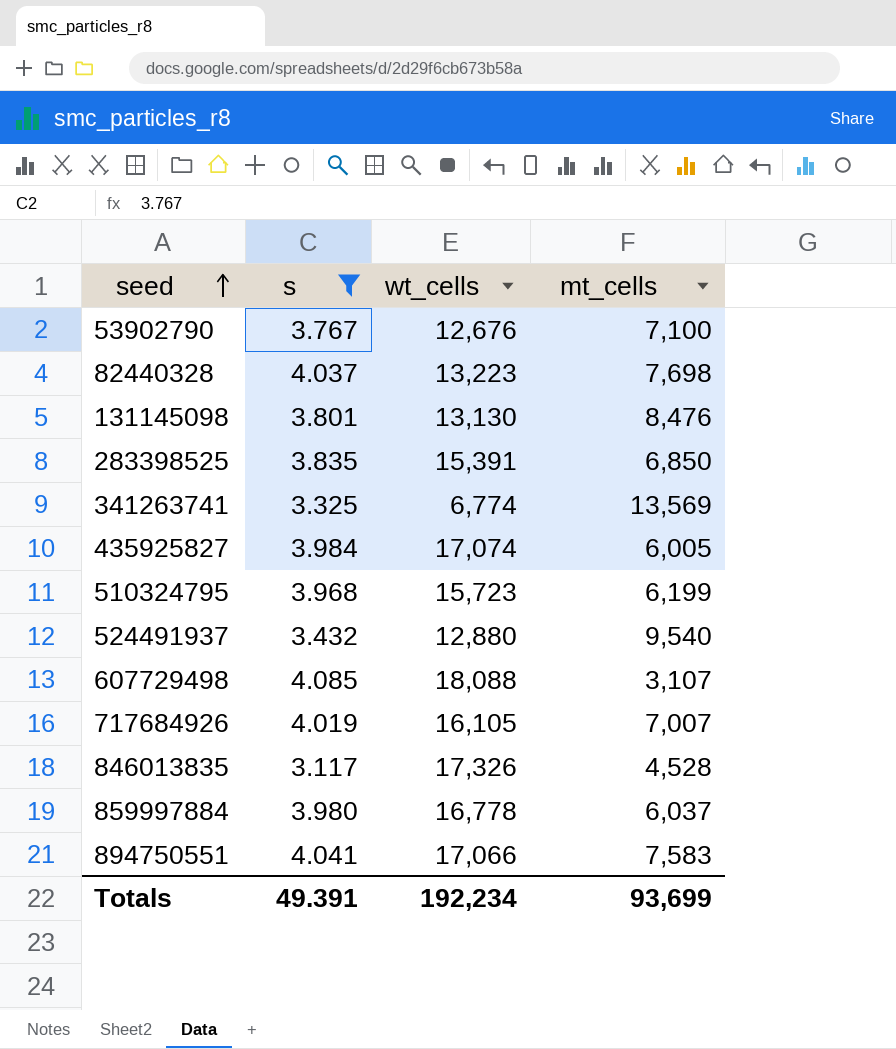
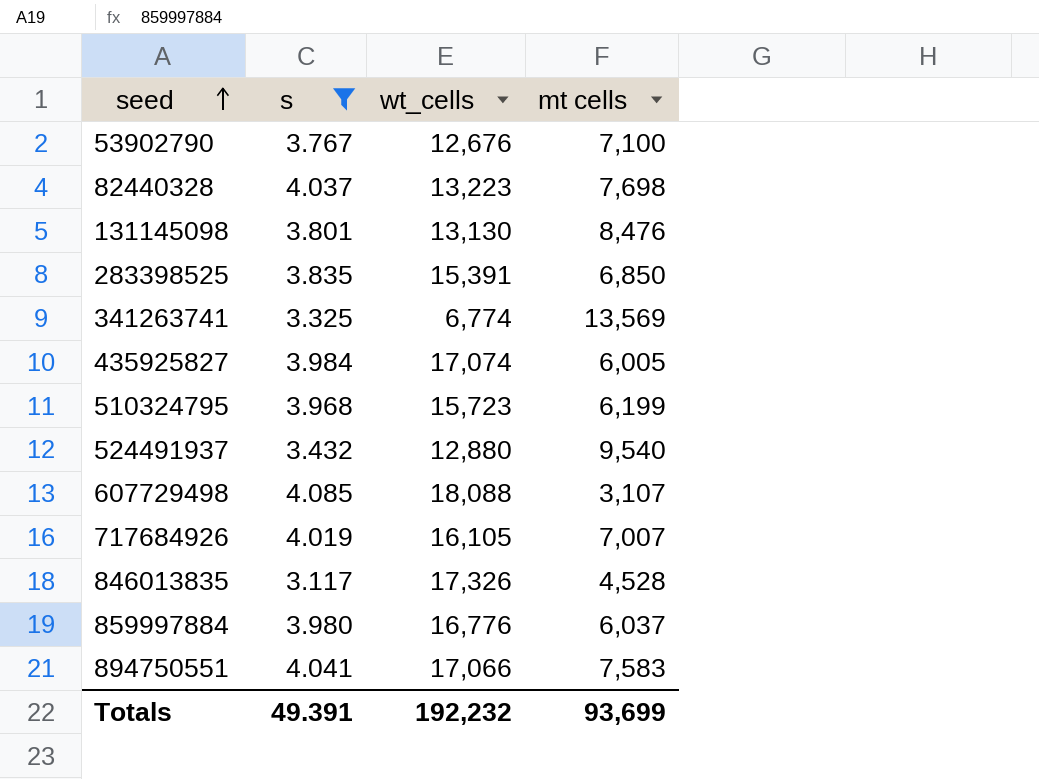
column name: mt_cells -> mt cells
859997884 | wt_cells: 16,778 -> 16,776
Totals | wt_cells: 192,234 -> 192,232

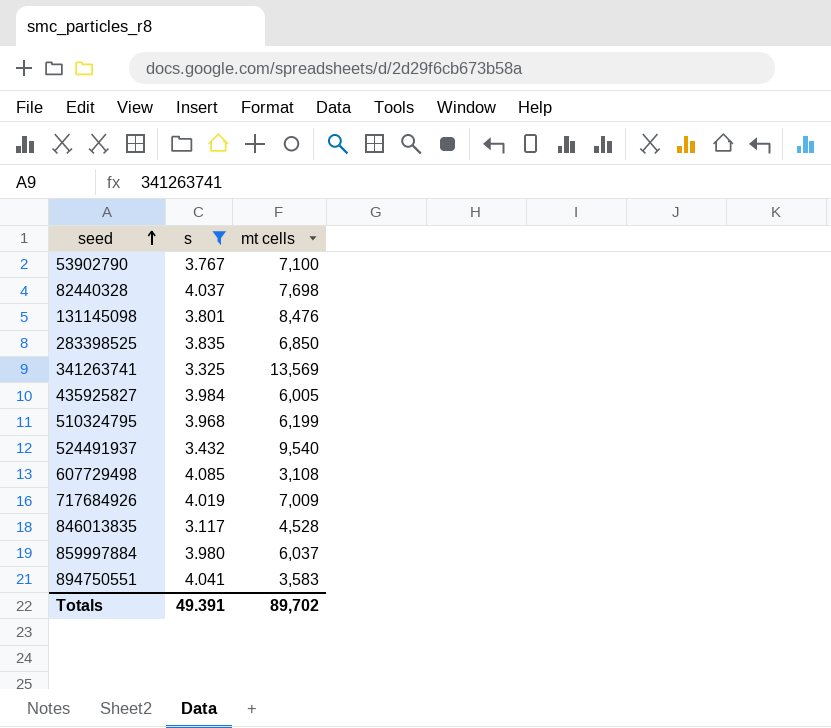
column wt_cells | position: 3 -> none
607729498 | mt cells: 3,107 -> 3,108
717684926 | mt cells: 7,007 -> 7,009
894750551 | mt cells: 7,583 -> 3,583
Totals | mt cells: 93,699 -> 89,702

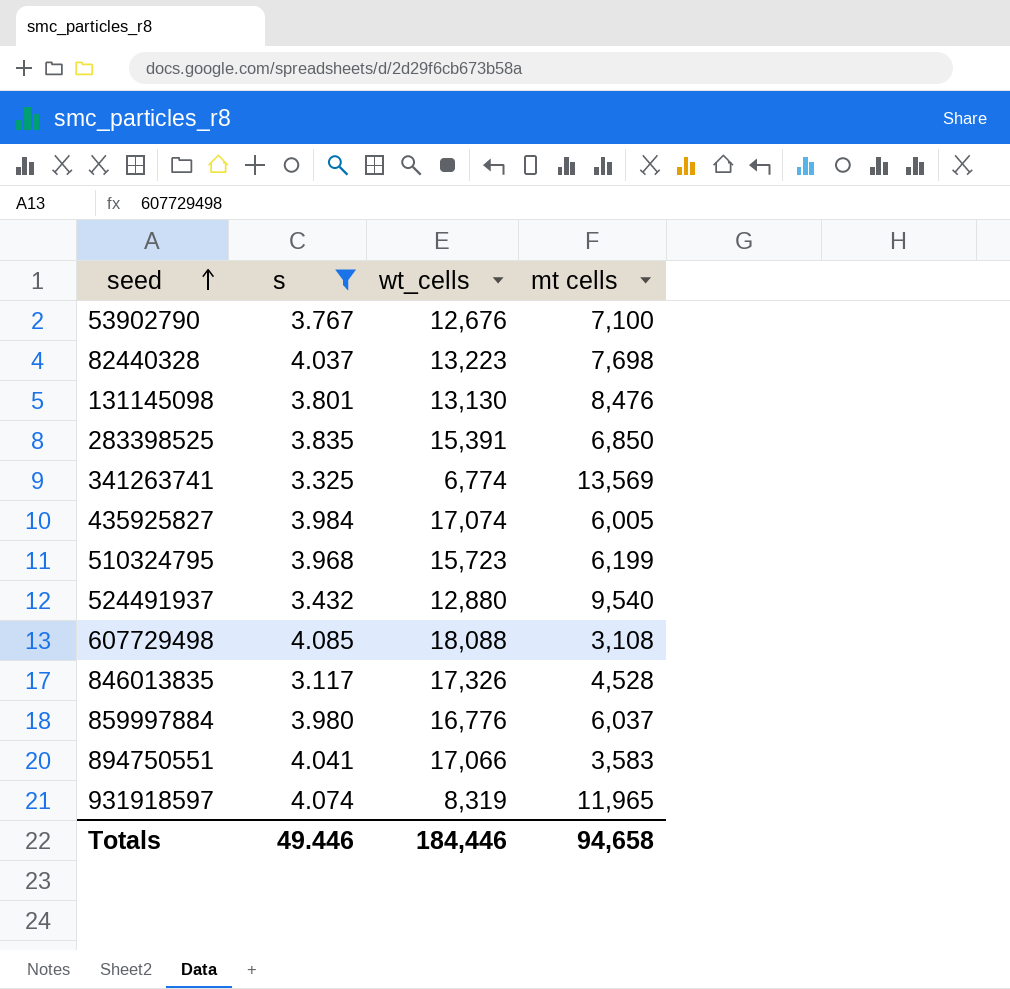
column wt_cells | position: none -> 3
row 717684926: 4.019 | 7,009 -> none
row 931918597: none -> 4.074 | 8,319 | 11,965
Totals | s: 49.391 -> 49.446
Totals | mt cells: 89,702 -> 94,658

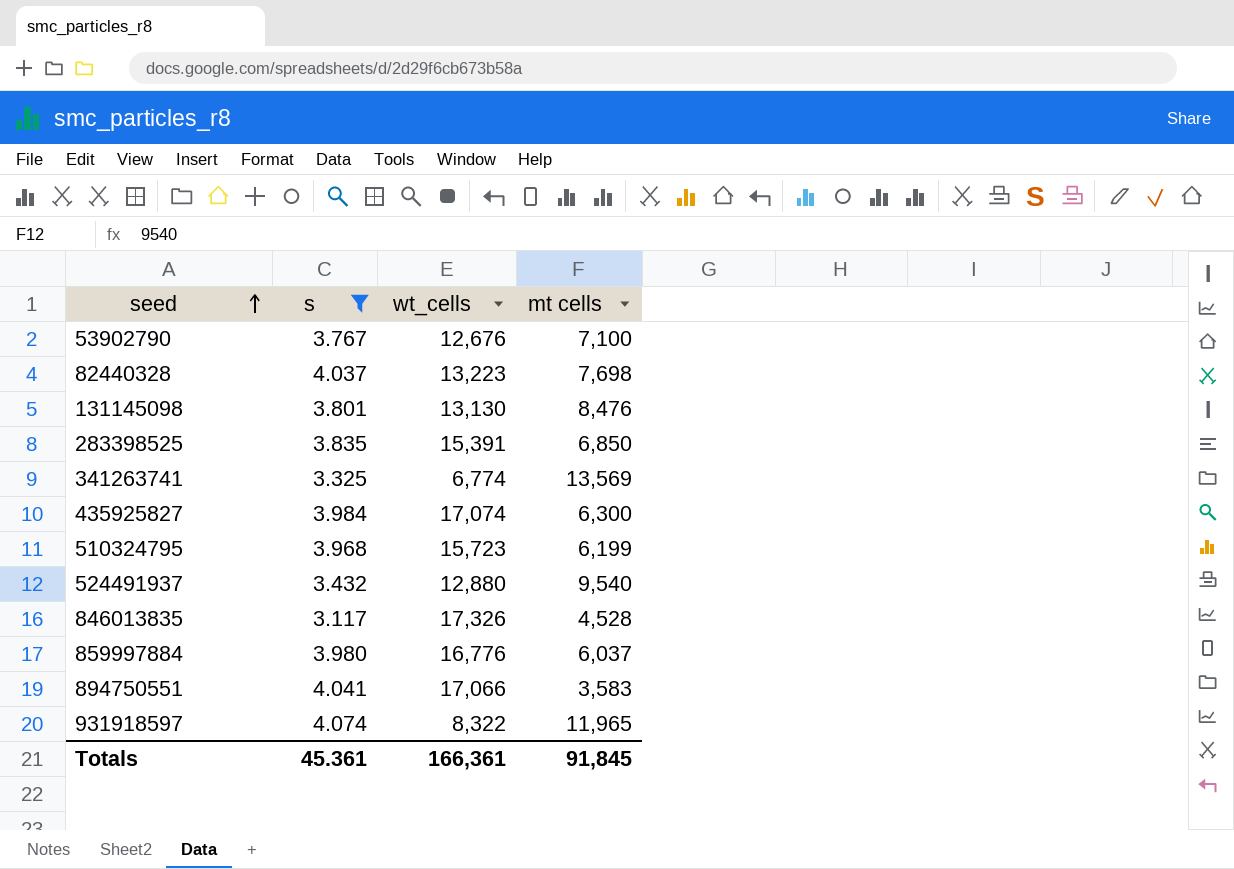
row 607729498: 4.085 | 18,088 | 3,108 -> none
435925827 | mt cells: 6,005 -> 6,300
931918597 | wt_cells: 8,319 -> 8,322
Totals | s: 49.446 -> 45.361
Totals | wt_cells: 184,446 -> 166,361
Totals | mt cells: 94,658 -> 91,845

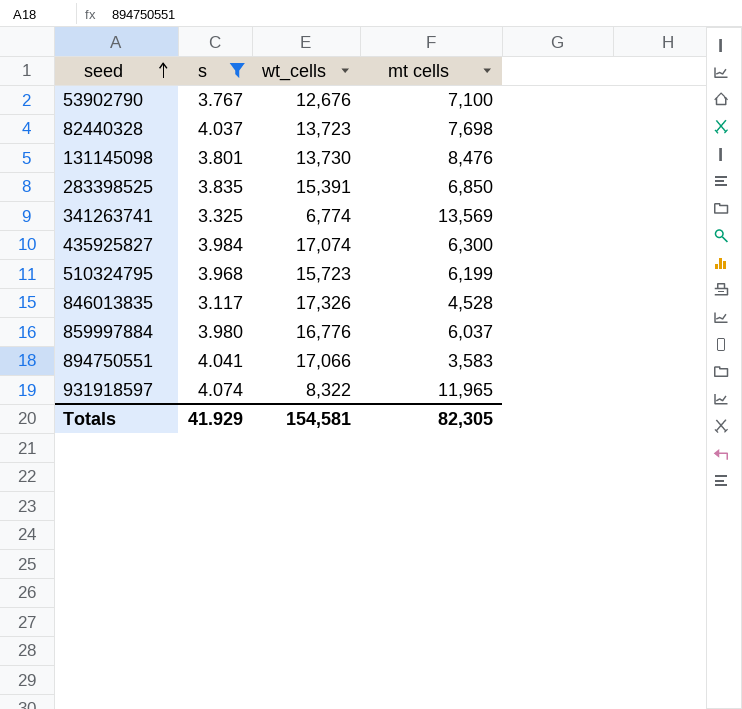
row 524491937: 3.432 | 12,880 | 9,540 -> none
82440328 | wt_cells: 13,223 -> 13,723
131145098 | wt_cells: 13,130 -> 13,730
Totals | s: 45.361 -> 41.929
Totals | wt_cells: 166,361 -> 154,581
Totals | mt cells: 91,845 -> 82,305

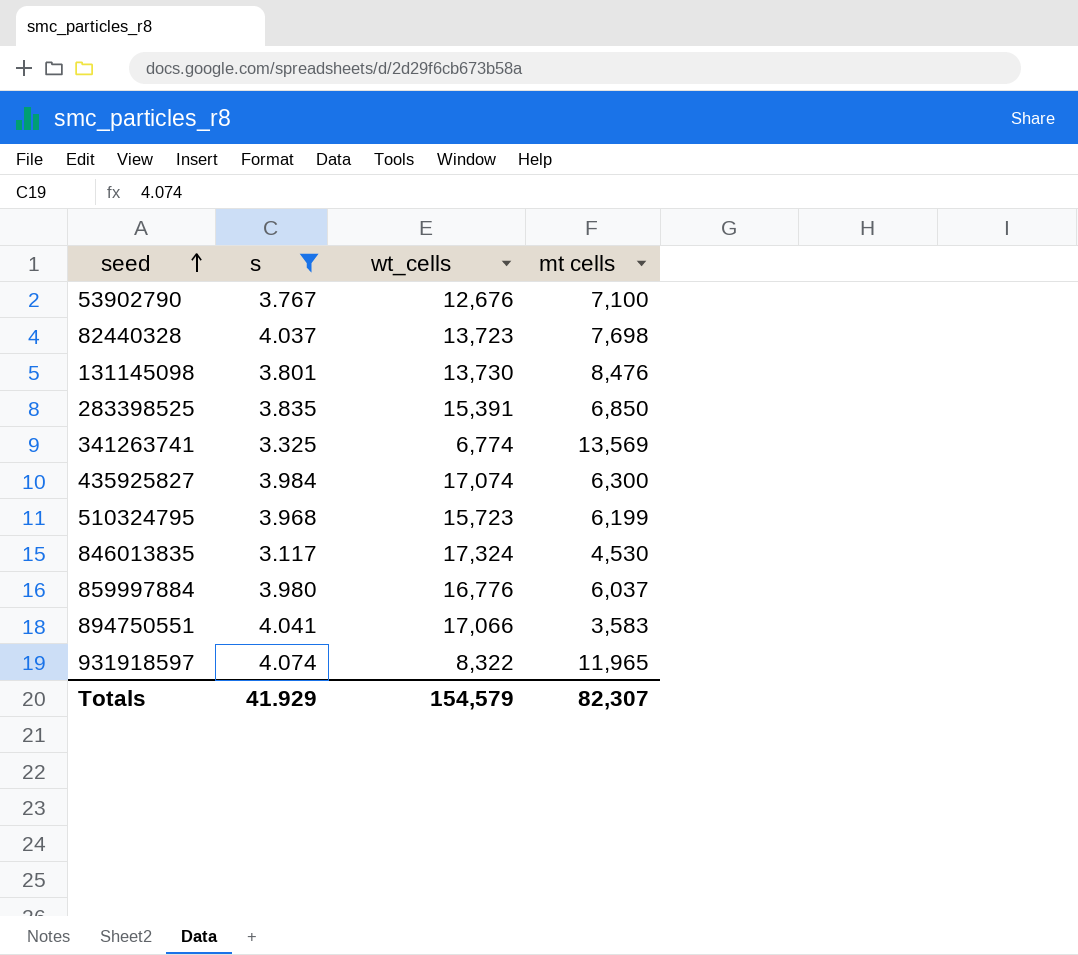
846013835 | wt_cells: 17,326 -> 17,324
846013835 | mt cells: 4,528 -> 4,530
Totals | wt_cells: 154,581 -> 154,579
Totals | mt cells: 82,305 -> 82,307

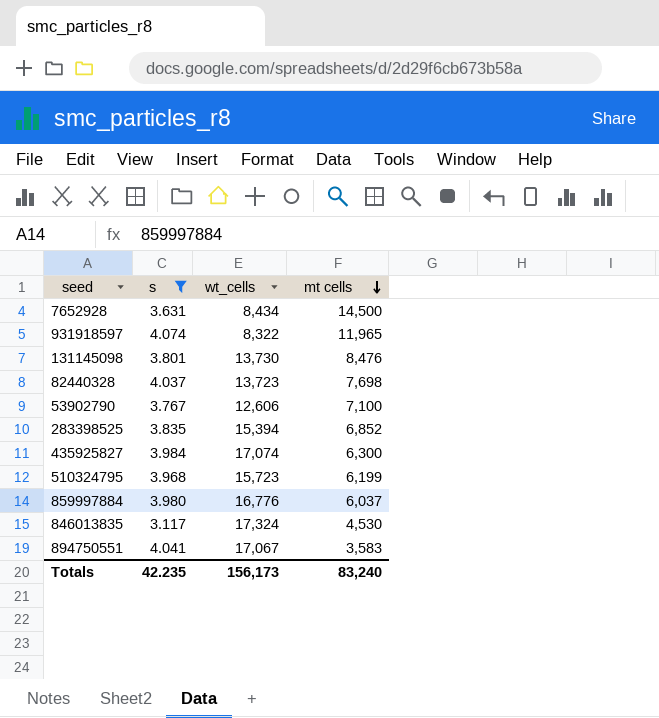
row order: seed ascending -> mt cells descending
row 341263741: 3.325 | 6,774 | 13,569 -> none
row 7652928: none -> 3.631 | 8,434 | 14,500
53902790 | wt_cells: 12,676 -> 12,606
283398525 | wt_cells: 15,391 -> 15,394
283398525 | mt cells: 6,850 -> 6,852
894750551 | wt_cells: 17,066 -> 17,067
Totals | s: 41.929 -> 42.235
Totals | wt_cells: 154,579 -> 156,173
Totals | mt cells: 82,307 -> 83,240

